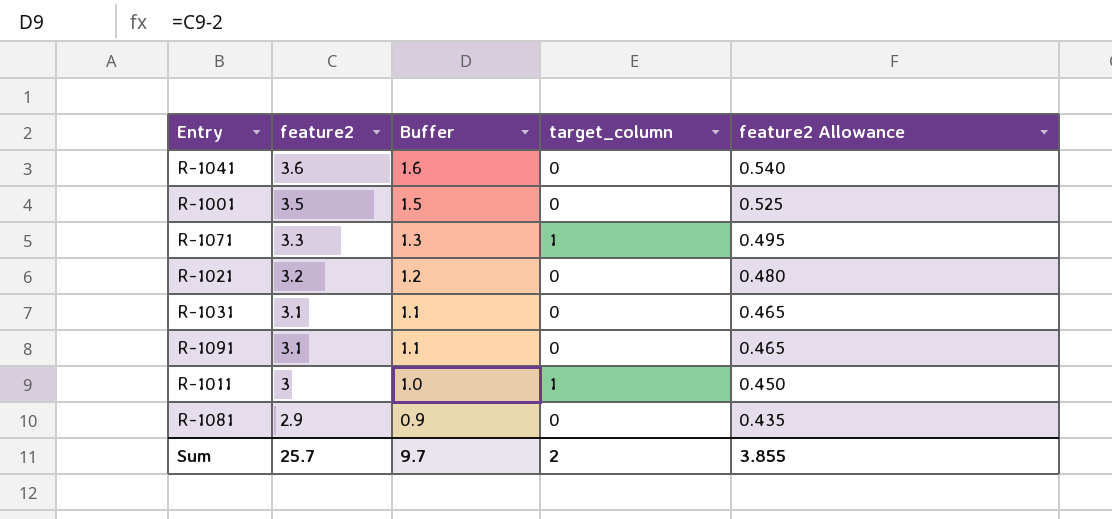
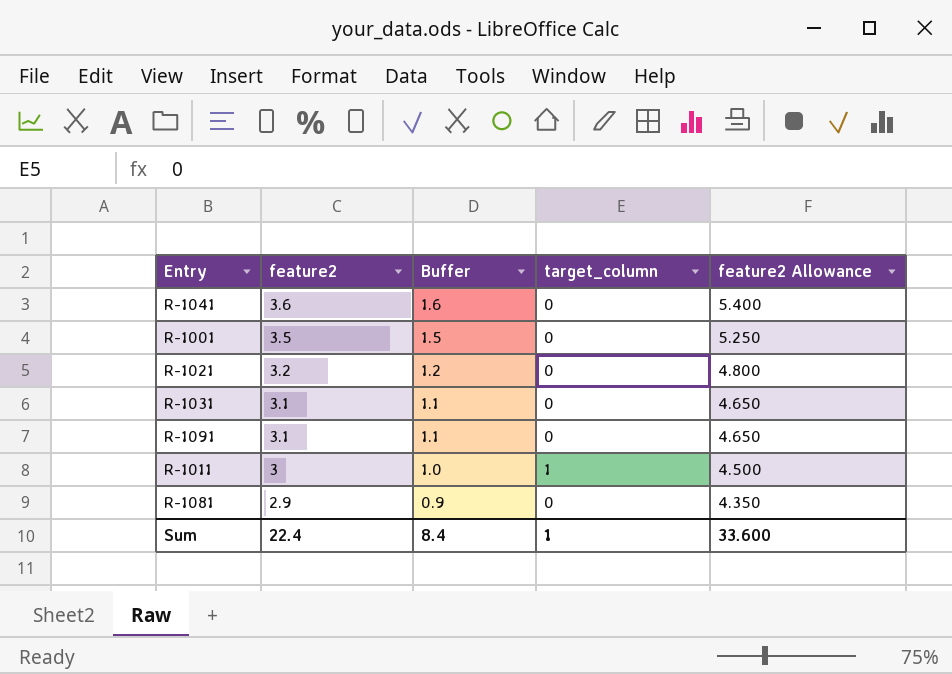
column feature2 Allowance | formula: [feature2] * 0.15 -> [feature2] * 1.5
row R-1071: 3.3 | 1.3 | 1 | 0.495 -> none
Sum | feature2: 25.7 -> 22.4
Sum | Buffer: 9.7 -> 8.4
Sum | target_column: 2 -> 1
Sum | feature2 Allowance: 3.855 -> 33.600

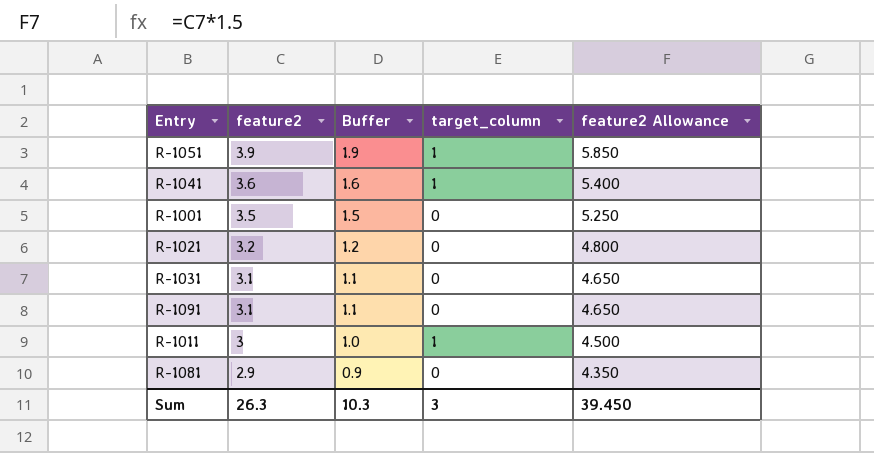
row R-1051: none -> 3.9 | 1.9 | 1 | 5.850
R-1041 | target_column: 0 -> 1
Sum | feature2: 22.4 -> 26.3
Sum | Buffer: 8.4 -> 10.3
Sum | target_column: 1 -> 3
Sum | feature2 Allowance: 33.600 -> 39.450

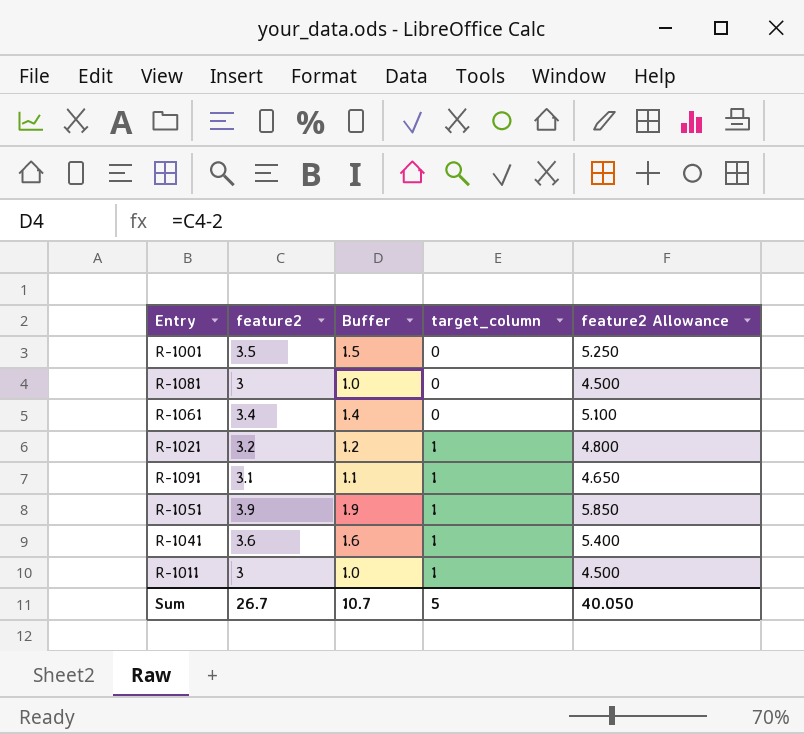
row order: feature2 descending -> target_column ascending
row R-1031: 3.1 | 1.1 | 0 | 4.650 -> none
R-1081 | feature2: 2.9 -> 3
R-1081 | Buffer: 0.9 -> 1.0
R-1081 | feature2 Allowance: 4.350 -> 4.500
row R-1061: none -> 3.4 | 1.4 | 0 | 5.100
R-1021 | target_column: 0 -> 1
R-1091 | target_column: 0 -> 1
Sum | feature2: 26.3 -> 26.7
Sum | Buffer: 10.3 -> 10.7
Sum | target_column: 3 -> 5
Sum | feature2 Allowance: 39.450 -> 40.050

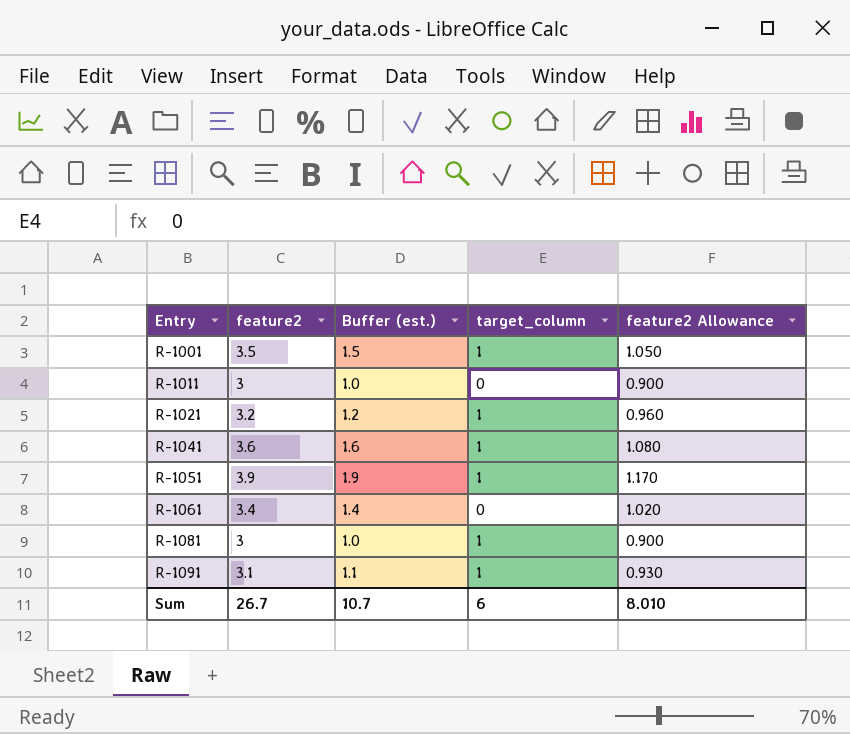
row order: target_column ascending -> Entry ascending
column name: Buffer -> Buffer (est.)
column feature2 Allowance | formula: [feature2] * 1.5 -> [feature2] * 0.3
R-1001 | target_column: 0 -> 1
R-1011 | target_column: 1 -> 0
R-1081 | target_column: 0 -> 1
Sum | target_column: 5 -> 6
Sum | feature2 Allowance: 40.050 -> 8.010

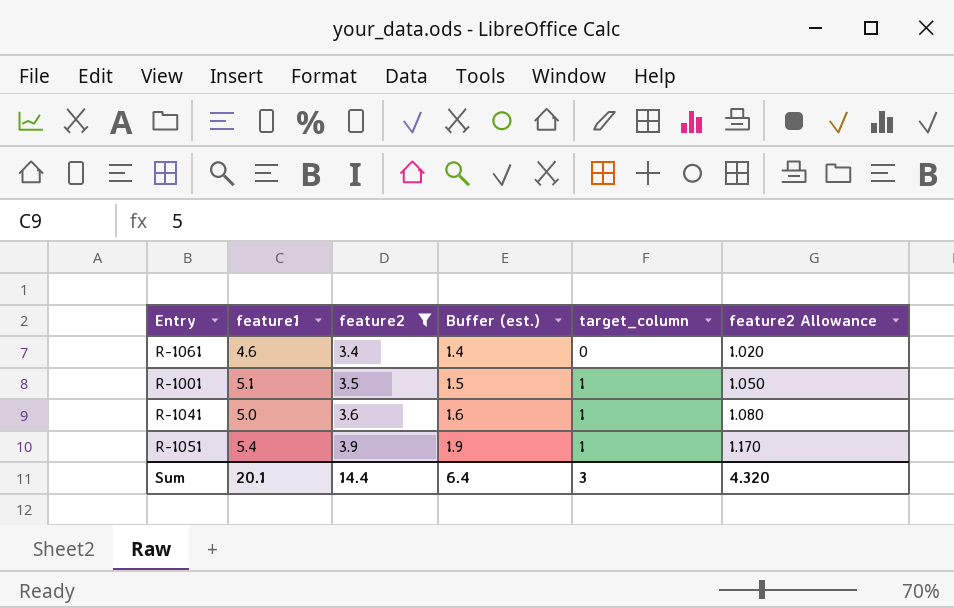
filter: none -> feature2 >= 3.4
row order: Entry ascending -> feature2 ascending
column feature1 | position: none -> 2
Sum | feature2: 26.7 -> 14.4
Sum | Buffer (est.): 10.7 -> 6.4
Sum | target_column: 6 -> 3
Sum | feature2 Allowance: 8.010 -> 4.320

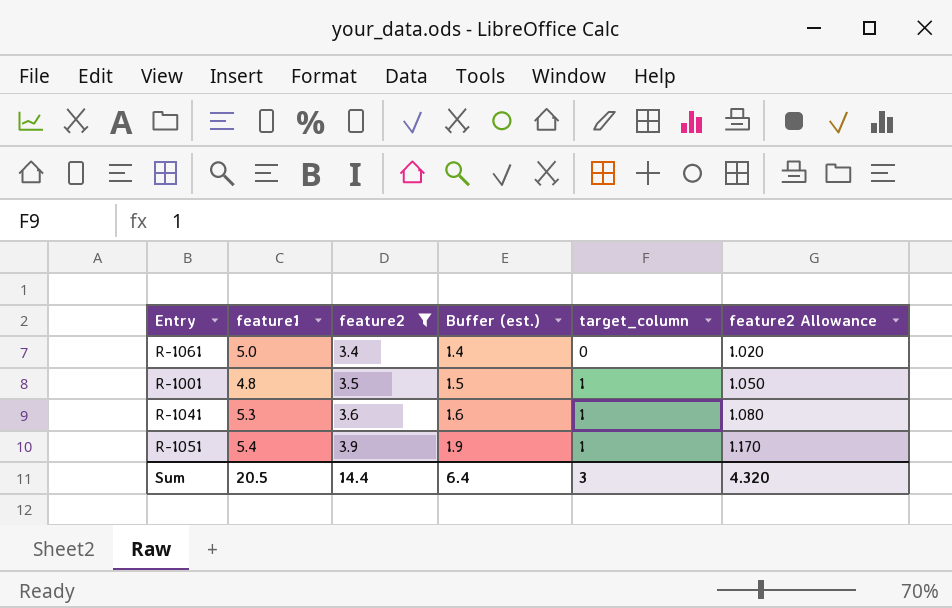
R-1061 | feature1: 4.6 -> 5.0
R-1001 | feature1: 5.1 -> 4.8
R-1041 | feature1: 5.0 -> 5.3
Sum | feature1: 20.1 -> 20.5

